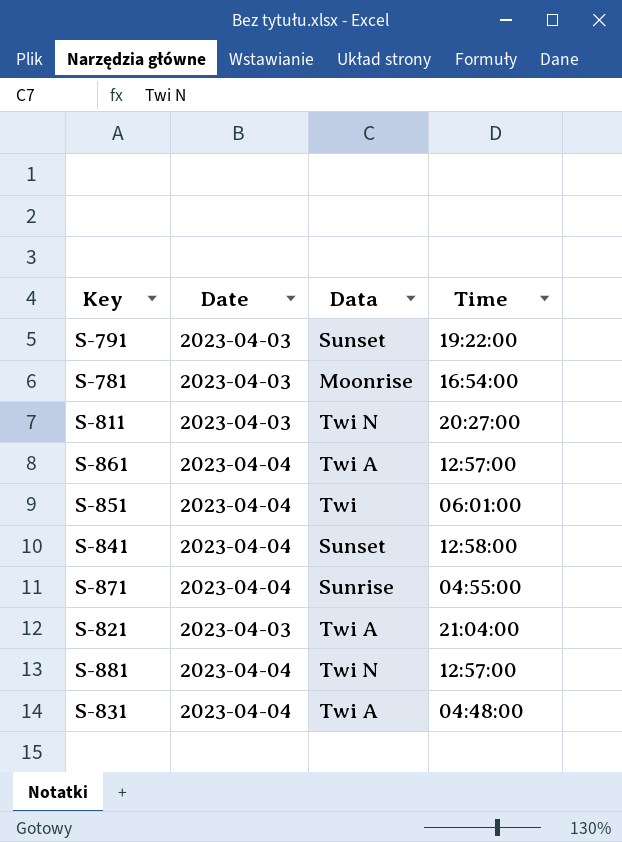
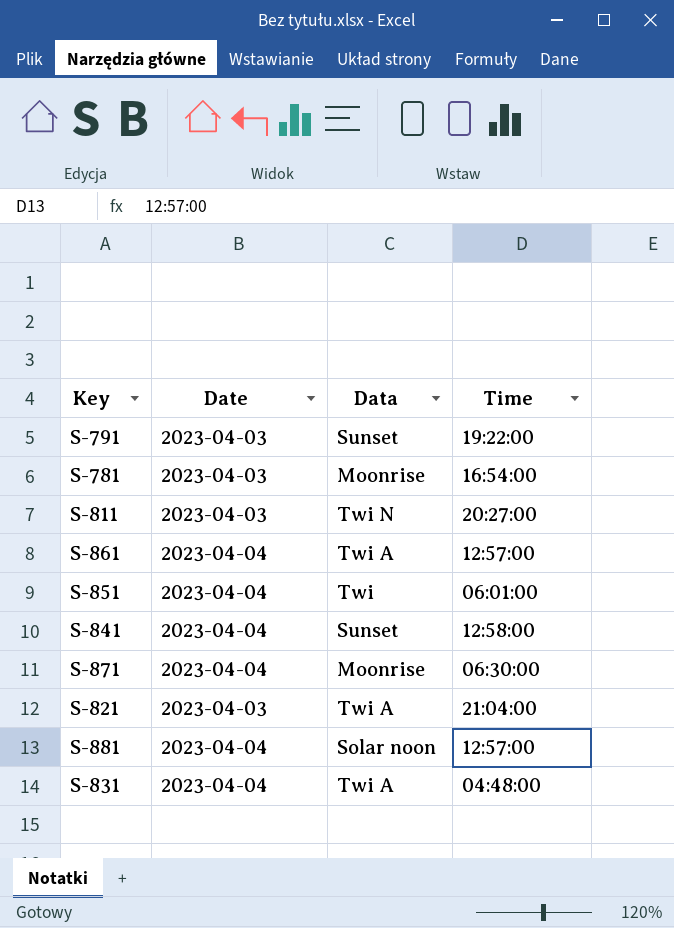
S-871 | Data: Sunrise -> Moonrise
S-871 | Time: 04:55:00 -> 06:30:00
S-881 | Data: Twi N -> Solar noon

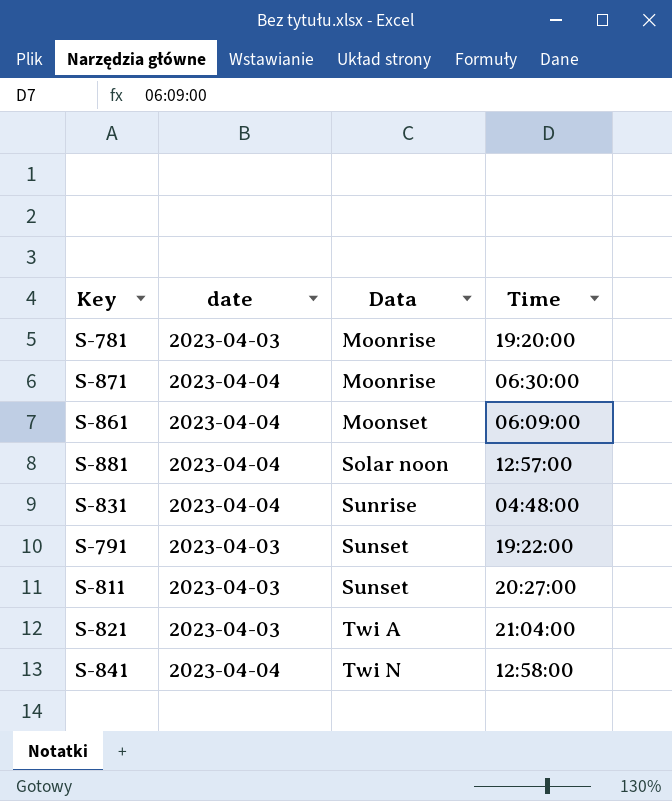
row order: none -> Data ascending
column name: Date -> date
row S-851: 2023-04-04 | Twi | 06:01:00 -> none
S-781 | Time: 16:54:00 -> 19:20:00
S-861 | Data: Twi A -> Moonset
S-861 | Time: 12:57:00 -> 06:09:00
S-831 | Data: Twi A -> Sunrise
S-811 | Data: Twi N -> Sunset
S-841 | Data: Sunset -> Twi N

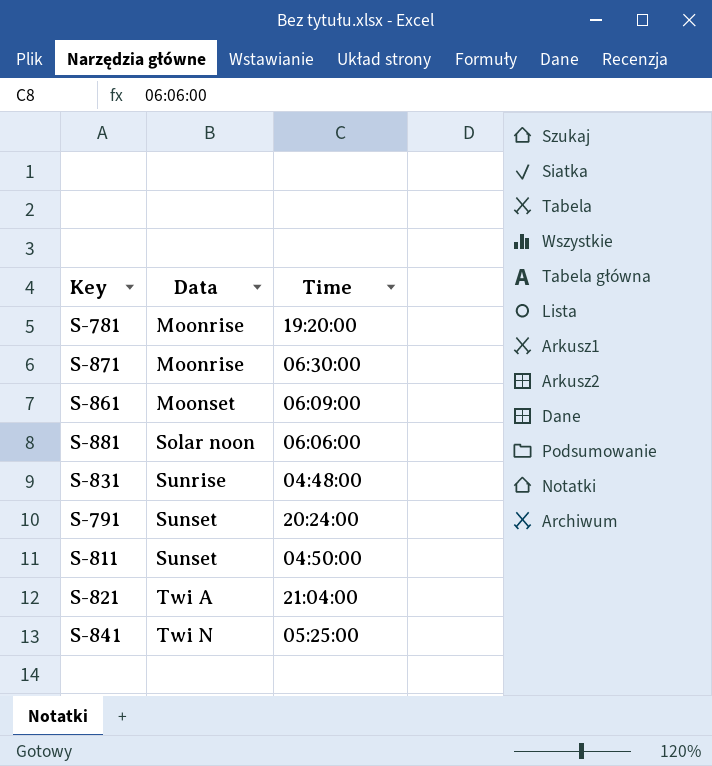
column date | position: 2 -> none
S-881 | Time: 12:57:00 -> 06:06:00
S-791 | Time: 19:22:00 -> 20:24:00
S-811 | Time: 20:27:00 -> 04:50:00
S-841 | Time: 12:58:00 -> 05:25:00

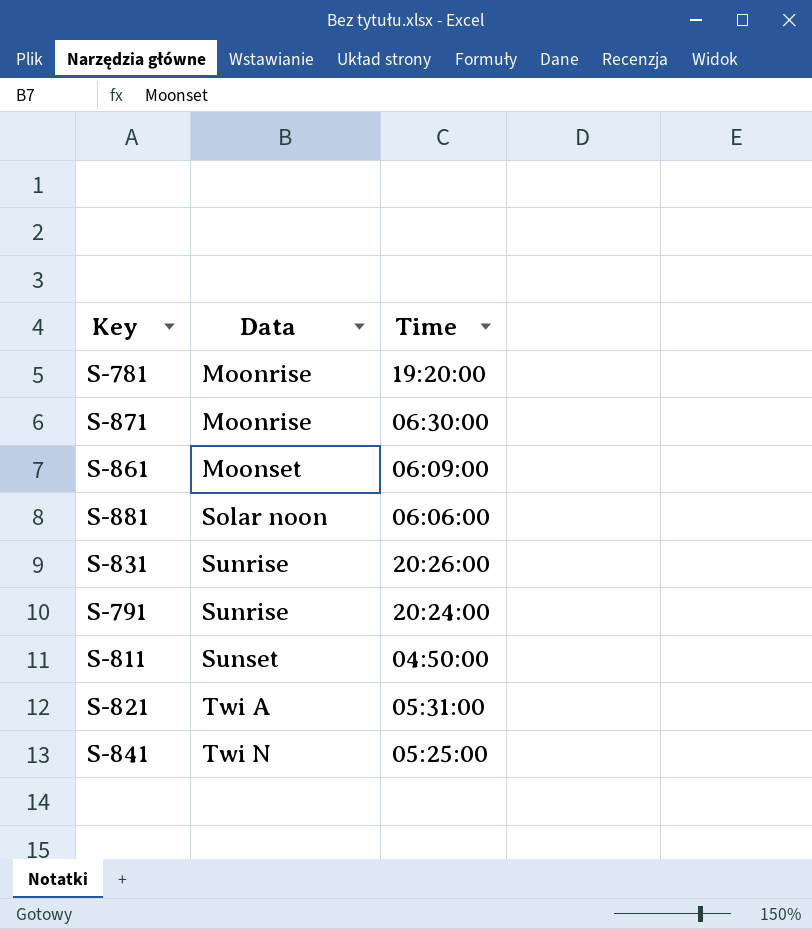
S-831 | Time: 04:48:00 -> 20:26:00
S-791 | Data: Sunset -> Sunrise
S-821 | Time: 21:04:00 -> 05:31:00

